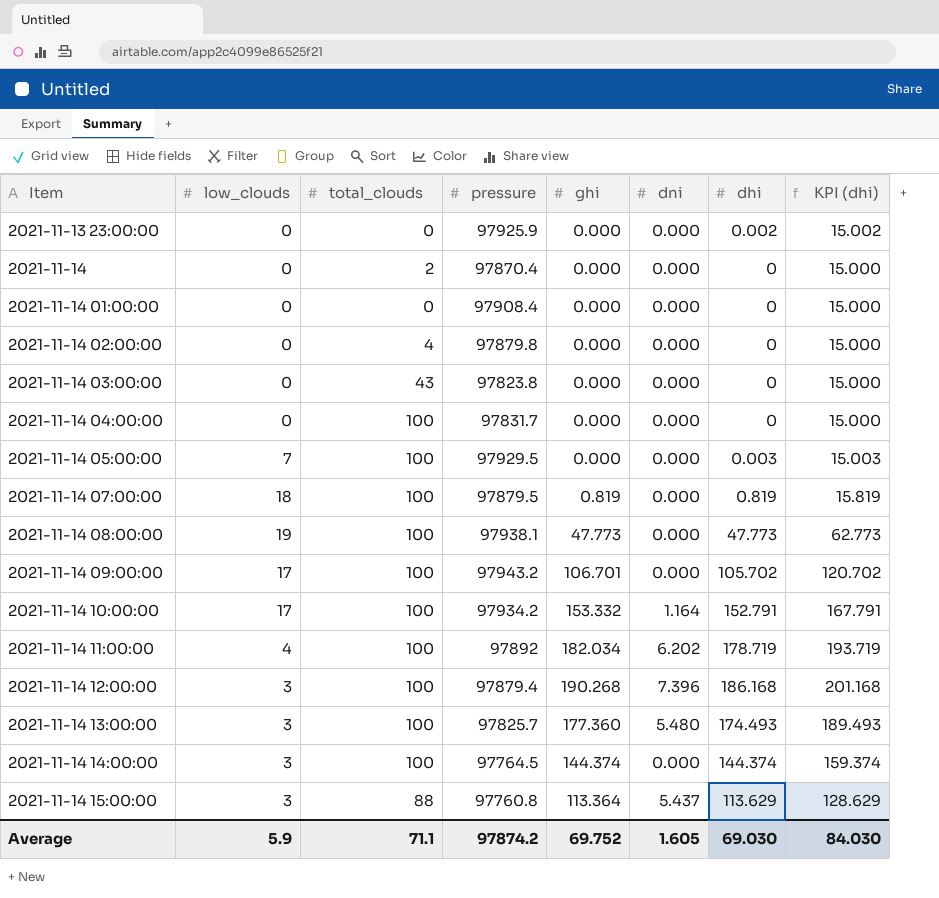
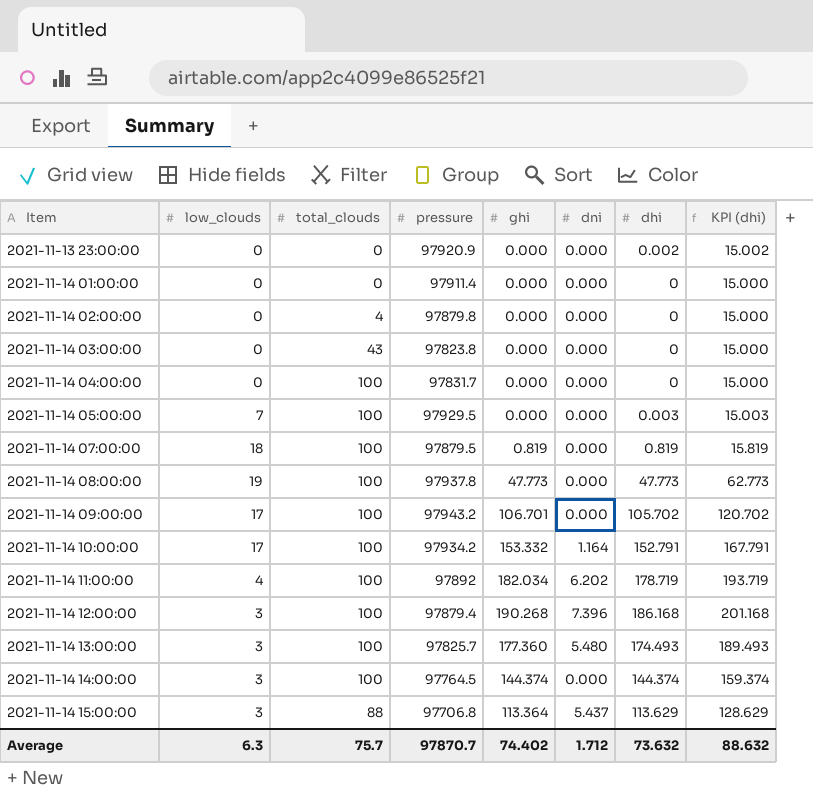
row 2021-11-14: 0 | 2 | 97870.4 | 0.000 | 0.000 | 0 | 15.000 -> none
2021-11-13 23:00:00 | pressure: 97925.9 -> 97920.9
2021-11-14 01:00:00 | pressure: 97908.4 -> 97911.4
2021-11-14 08:00:00 | pressure: 97938.1 -> 97937.8
2021-11-14 15:00:00 | pressure: 97760.8 -> 97706.8
Average | low_clouds: 5.9 -> 6.3
Average | total_clouds: 71.1 -> 75.7
Average | pressure: 97874.2 -> 97870.7
Average | ghi: 69.752 -> 74.402
Average | dni: 1.605 -> 1.712
Average | dhi: 69.030 -> 73.632
Average | KPI (dhi): 84.030 -> 88.632

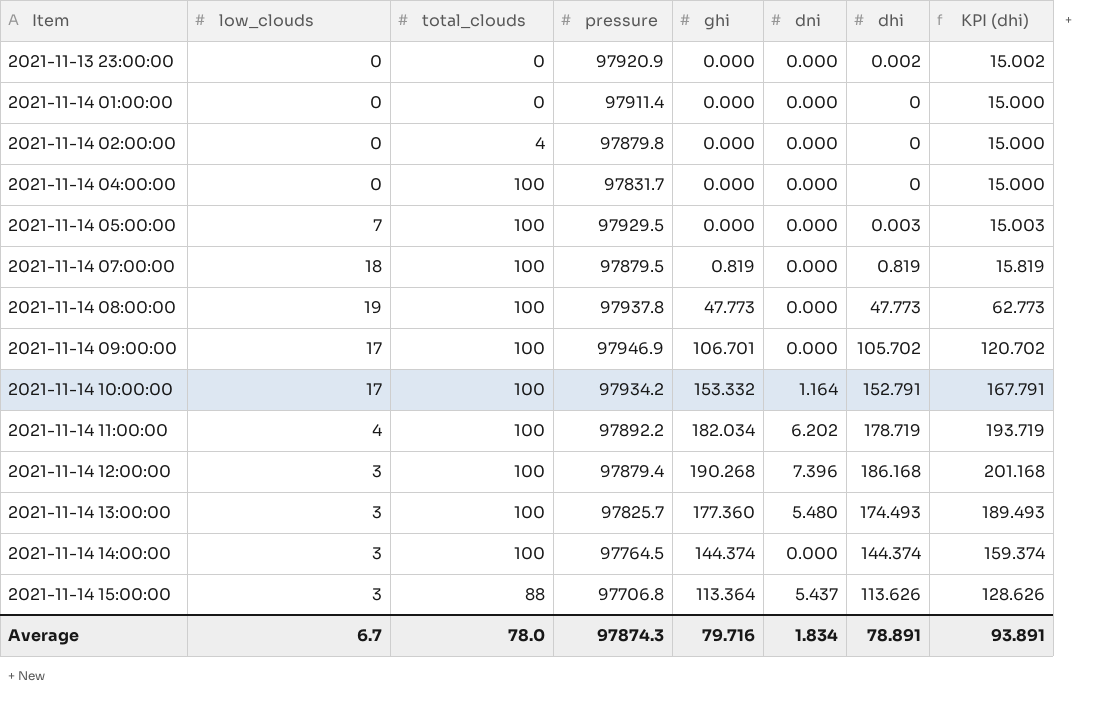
row 2021-11-14 03:00:00: 0 | 43 | 97823.8 | 0.000 | 0.000 | 0 | 15.000 -> none
2021-11-14 09:00:00 | pressure: 97943.2 -> 97946.9
2021-11-14 11:00:00 | pressure: 97892 -> 97892.2
2021-11-14 15:00:00 | dhi: 113.629 -> 113.626
2021-11-14 15:00:00 | KPI (dhi): 128.629 -> 128.626
Average | low_clouds: 6.3 -> 6.7
Average | total_clouds: 75.7 -> 78.0
Average | pressure: 97870.7 -> 97874.3
Average | ghi: 74.402 -> 79.716
Average | dni: 1.712 -> 1.834
Average | dhi: 73.632 -> 78.891
Average | KPI (dhi): 88.632 -> 93.891

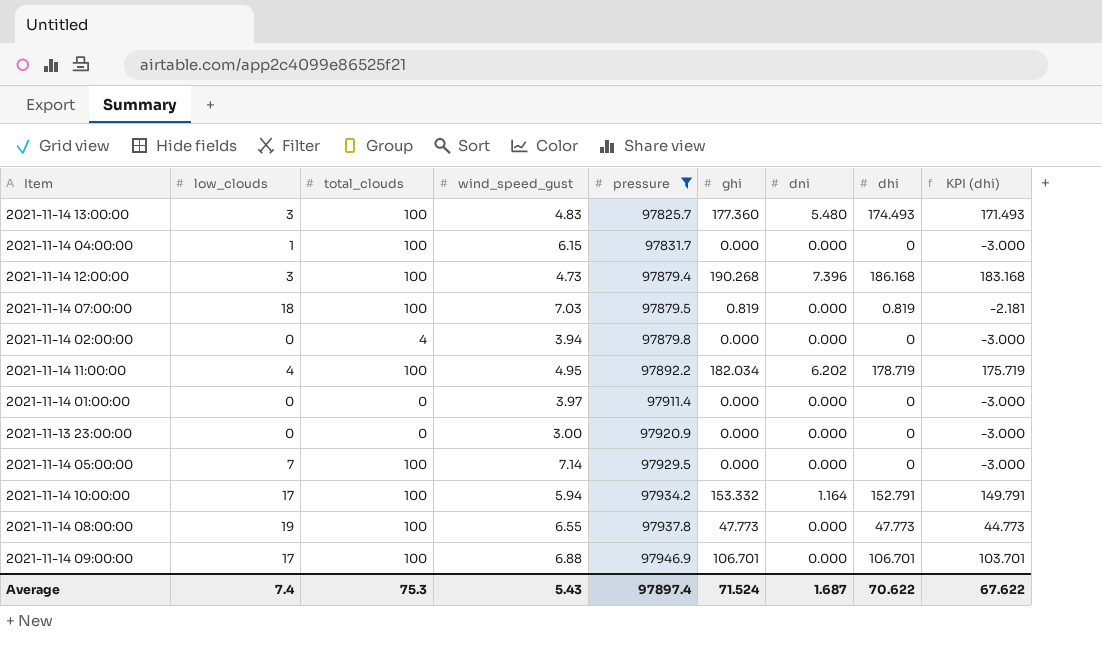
filter: none -> pressure >= 97825.7
row order: Item ascending -> pressure ascending
column wind_speed_gust | position: none -> 4
column KPI (dhi) | formula: [dhi] + 15 -> [dhi] - 3
2021-11-14 04:00:00 | low_clouds: 0 -> 1
2021-11-13 23:00:00 | dhi: 0.002 -> 0
2021-11-14 05:00:00 | dhi: 0.003 -> 0
2021-11-14 09:00:00 | dhi: 105.702 -> 106.701
Average | low_clouds: 6.7 -> 7.4
Average | total_clouds: 78.0 -> 75.3
Average | pressure: 97874.3 -> 97897.4
Average | ghi: 79.716 -> 71.524
Average | dni: 1.834 -> 1.687
Average | dhi: 78.891 -> 70.622
Average | KPI (dhi): 93.891 -> 67.622

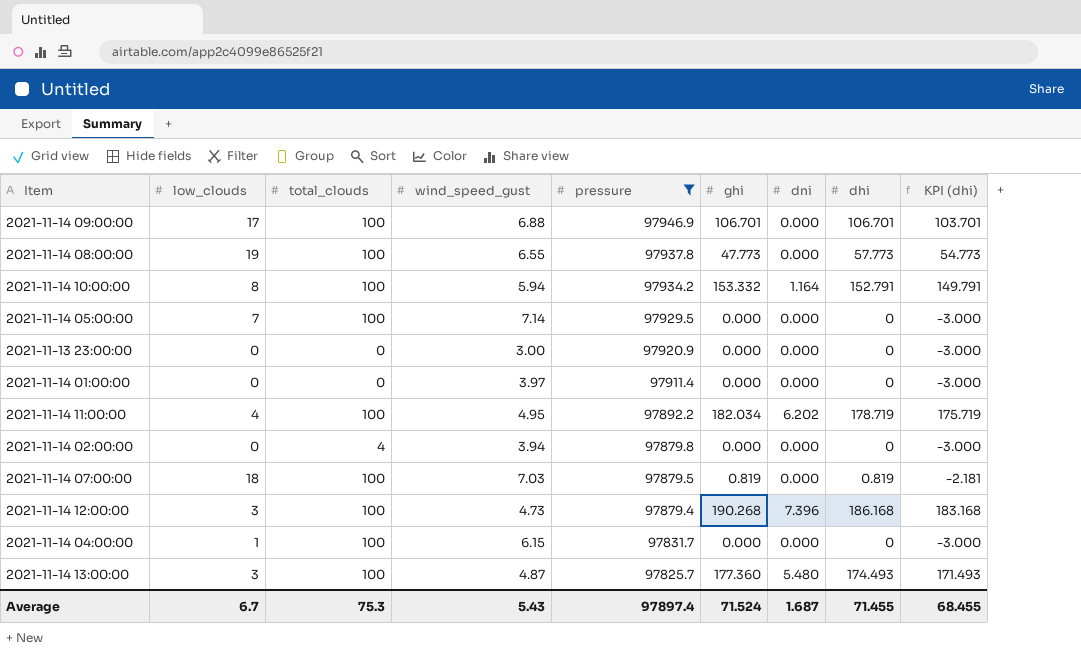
row order: pressure ascending -> pressure descending
2021-11-14 08:00:00 | dhi: 47.773 -> 57.773
2021-11-14 08:00:00 | KPI (dhi): 44.773 -> 54.773
2021-11-14 10:00:00 | low_clouds: 17 -> 8
2021-11-14 13:00:00 | wind_speed_gust: 4.83 -> 4.87
Average | low_clouds: 7.4 -> 6.7
Average | dhi: 70.622 -> 71.455
Average | KPI (dhi): 67.622 -> 68.455

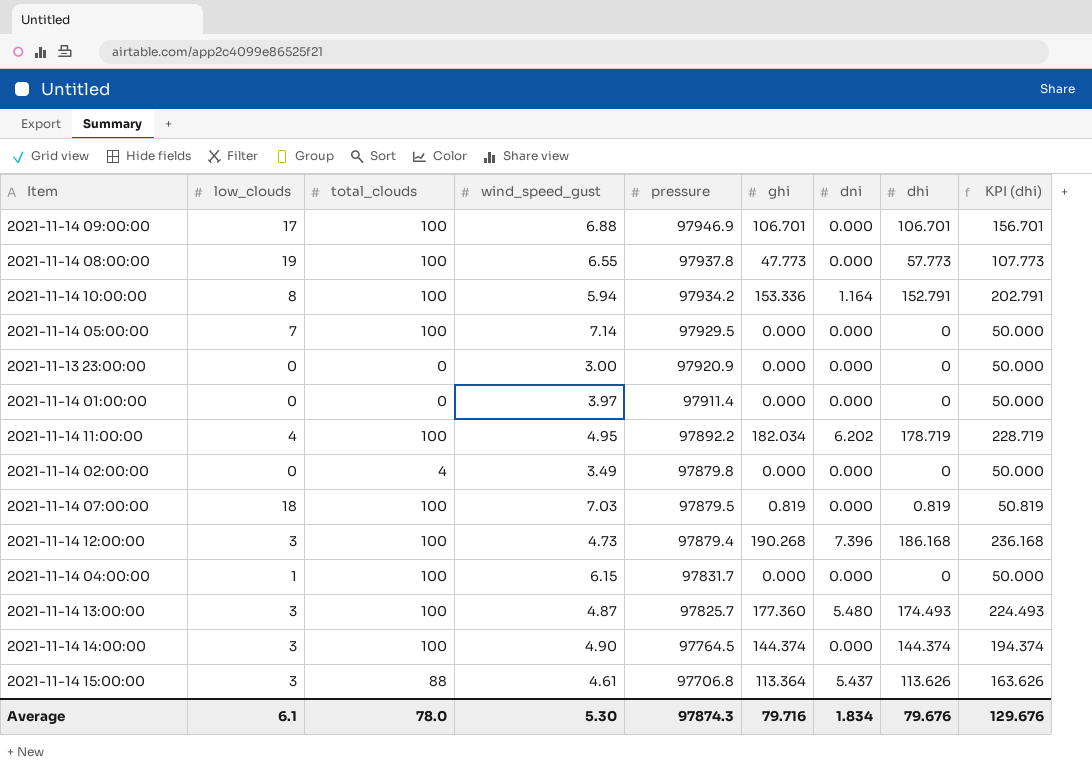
filter: pressure >= 97825.7 -> none
column KPI (dhi) | formula: [dhi] - 3 -> [dhi] + 50
2021-11-14 10:00:00 | ghi: 153.332 -> 153.336
2021-11-14 02:00:00 | wind_speed_gust: 3.94 -> 3.49
Average | low_clouds: 6.7 -> 6.1
Average | total_clouds: 75.3 -> 78.0
Average | wind_speed_gust: 5.43 -> 5.30
Average | pressure: 97897.4 -> 97874.3
Average | ghi: 71.524 -> 79.716
Average | dni: 1.687 -> 1.834
Average | dhi: 71.455 -> 79.676
Average | KPI (dhi): 68.455 -> 129.676

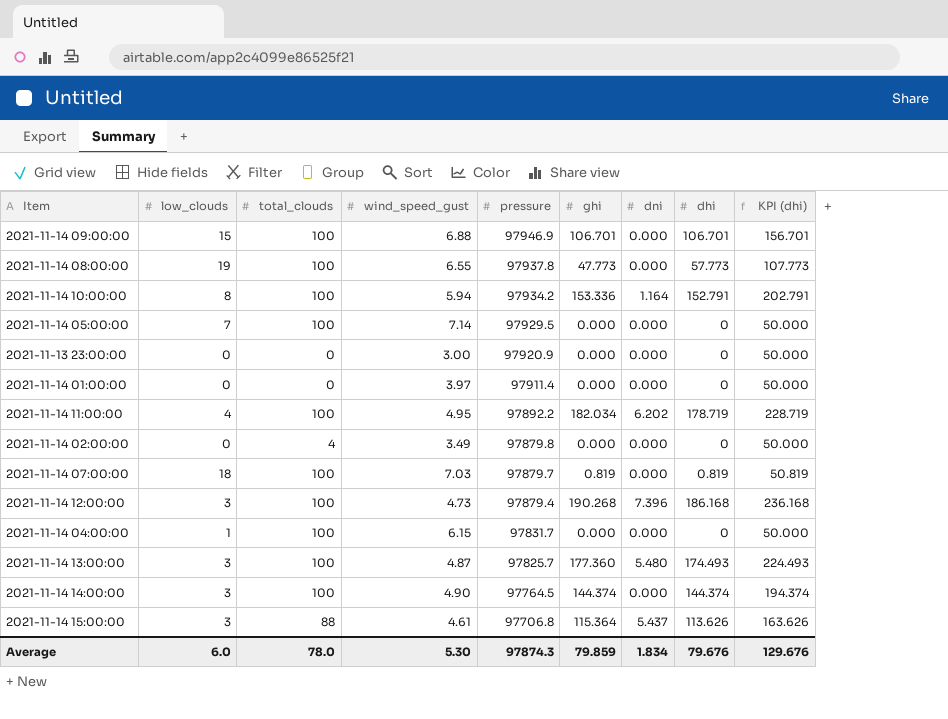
2021-11-14 09:00:00 | low_clouds: 17 -> 15
2021-11-14 07:00:00 | pressure: 97879.5 -> 97879.7
2021-11-14 15:00:00 | ghi: 113.364 -> 115.364
Average | low_clouds: 6.1 -> 6.0
Average | ghi: 79.716 -> 79.859

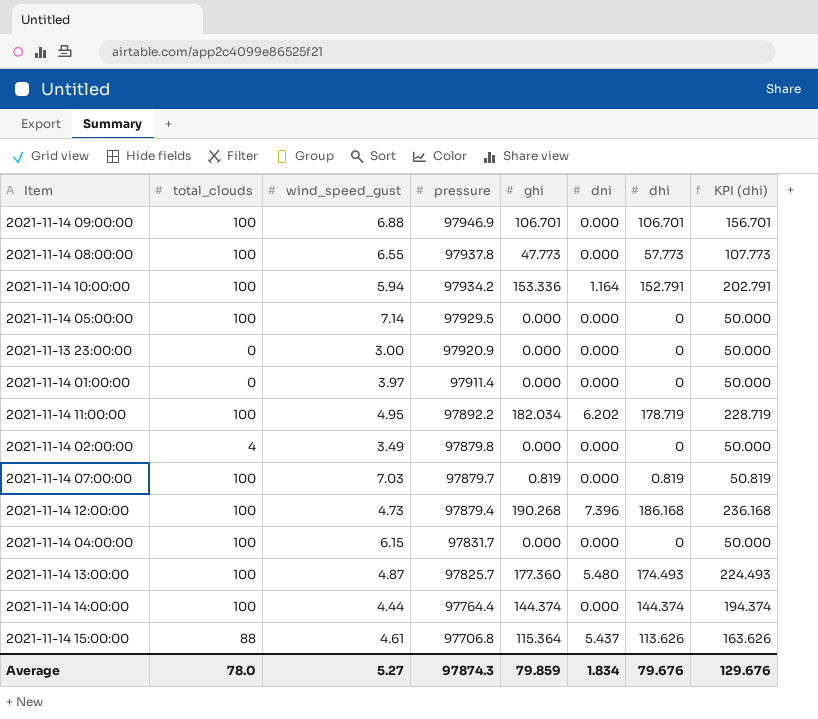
column low_clouds | position: 2 -> none
2021-11-14 14:00:00 | wind_speed_gust: 4.90 -> 4.44
2021-11-14 14:00:00 | pressure: 97764.5 -> 97764.4
Average | wind_speed_gust: 5.30 -> 5.27

